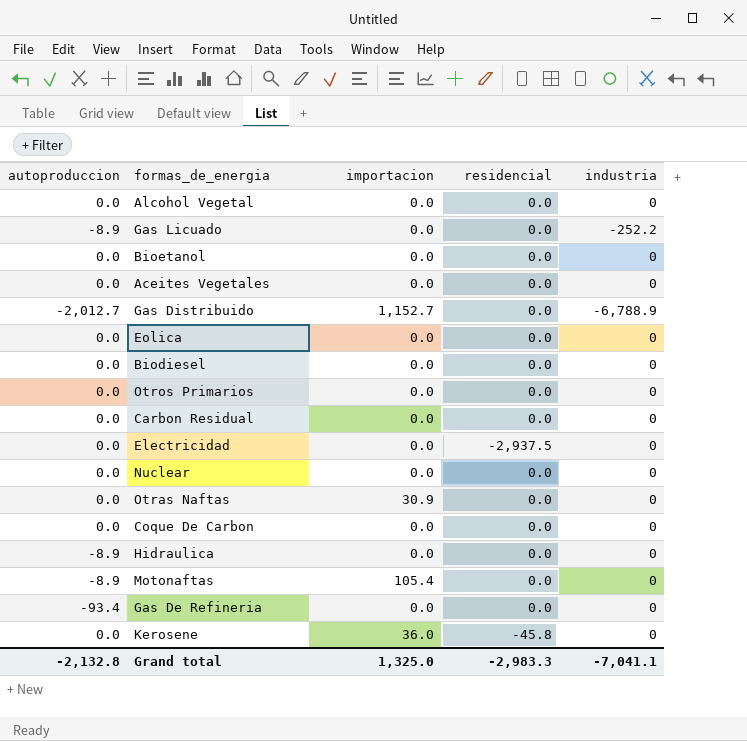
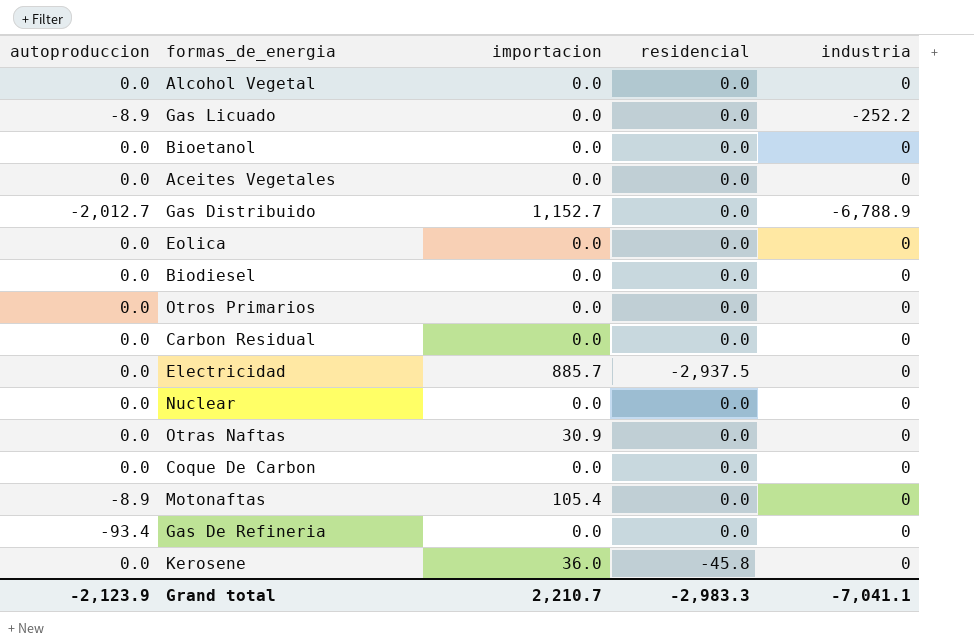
row Hidraulica: -8.9 | 0.0 | 0.0 | 0 -> none
Electricidad | importacion: 0.0 -> 885.7
Grand total | autoproduccion: -2,132.8 -> -2,123.9
Grand total | importacion: 1,325.0 -> 2,210.7

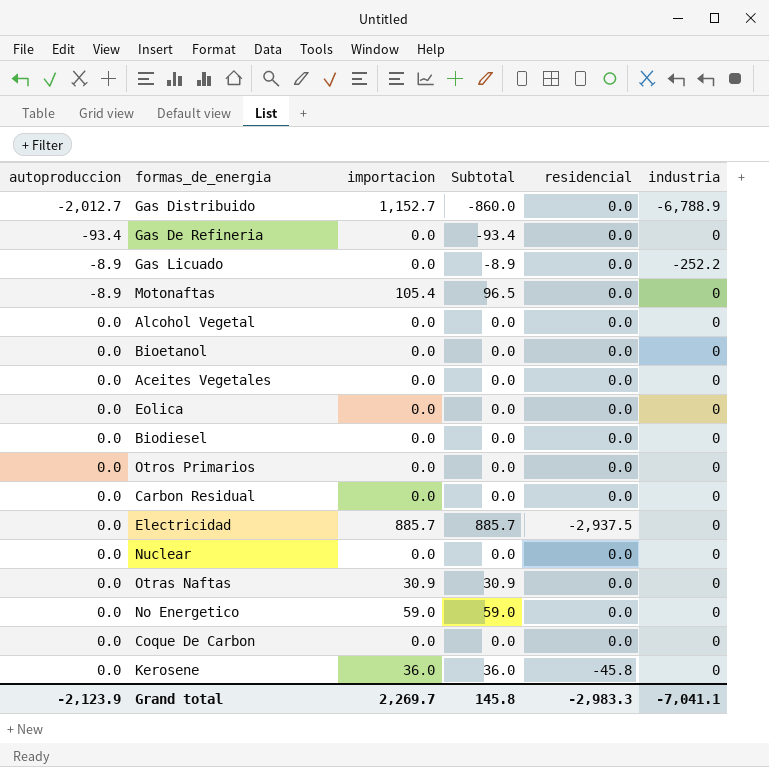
row order: none -> autoproduccion ascending
column Subtotal | formula: none -> [autoproduccion] + [importacion]
row No Energetico: none -> 0.0 | 59.0 | 59.0 | 0.0 | 0
Grand total | importacion: 2,210.7 -> 2,269.7

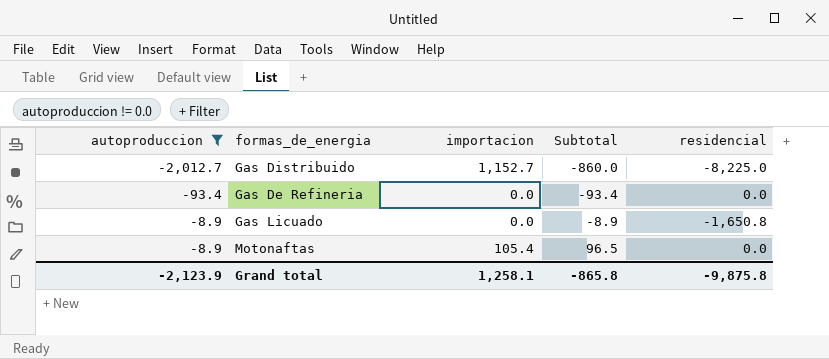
filter: none -> autoproduccion != 0.0
column industria | position: 6 -> none
Gas Distribuido | residencial: 0.0 -> -8,225.0
Gas Licuado | residencial: 0.0 -> -1,650.8
Grand total | importacion: 2,269.7 -> 1,258.1
Grand total | Subtotal: 145.8 -> -865.8
Grand total | residencial: -2,983.3 -> -9,875.8

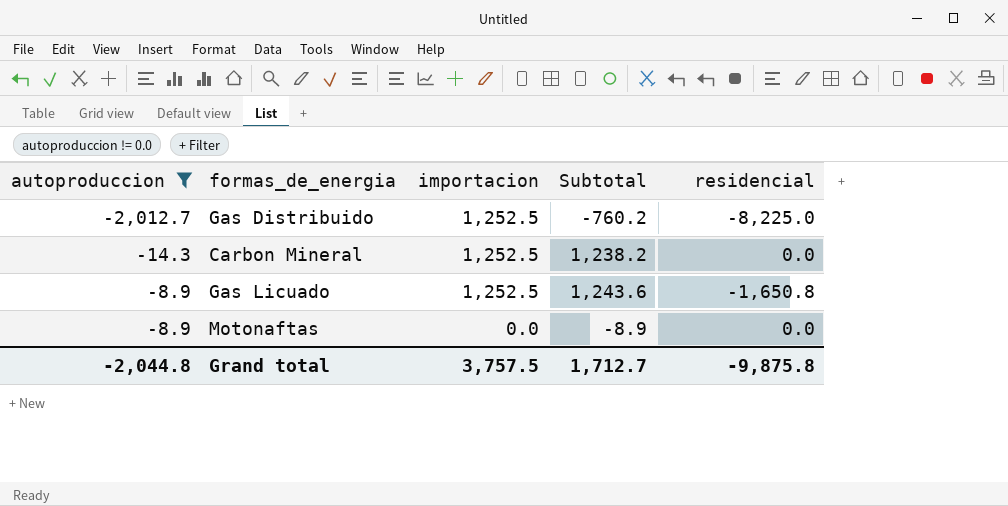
row Gas De Refineria: -93.4 | 0.0 | -93.4 | 0.0 -> none
Gas Distribuido | importacion: 1,152.7 -> 1,252.5
Gas Distribuido | Subtotal: -860.0 -> -760.2
row Carbon Mineral: none -> -14.3 | 1,252.5 | 1,238.2 | 0.0
Gas Licuado | importacion: 0.0 -> 1,252.5
Gas Licuado | Subtotal: -8.9 -> 1,243.6
Motonaftas | importacion: 105.4 -> 0.0
Motonaftas | Subtotal: 96.5 -> -8.9
Grand total | autoproduccion: -2,123.9 -> -2,044.8
Grand total | importacion: 1,258.1 -> 3,757.5
Grand total | Subtotal: -865.8 -> 1,712.7

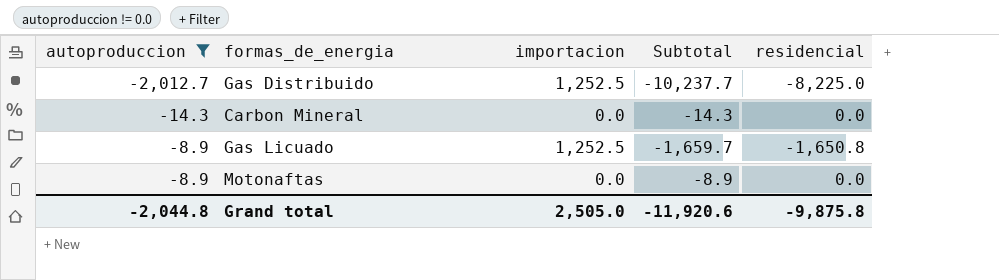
column Subtotal | formula: [autoproduccion] + [importacion] -> [autoproduccion] + [residencial]
Carbon Mineral | importacion: 1,252.5 -> 0.0
Grand total | importacion: 3,757.5 -> 2,505.0
Grand total | Subtotal: 1,712.7 -> -11,920.6

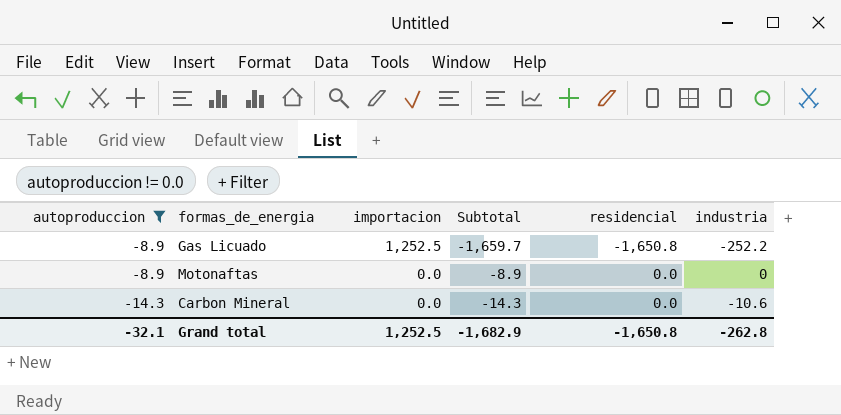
row order: autoproduccion ascending -> autoproduccion descending
column industria | position: none -> 6
row Gas Distribuido: -2,012.7 | 1,252.5 | -10,237.7 | -8,225.0 -> none
Grand total | autoproduccion: -2,044.8 -> -32.1
Grand total | importacion: 2,505.0 -> 1,252.5
Grand total | Subtotal: -11,920.6 -> -1,682.9
Grand total | residencial: -9,875.8 -> -1,650.8

